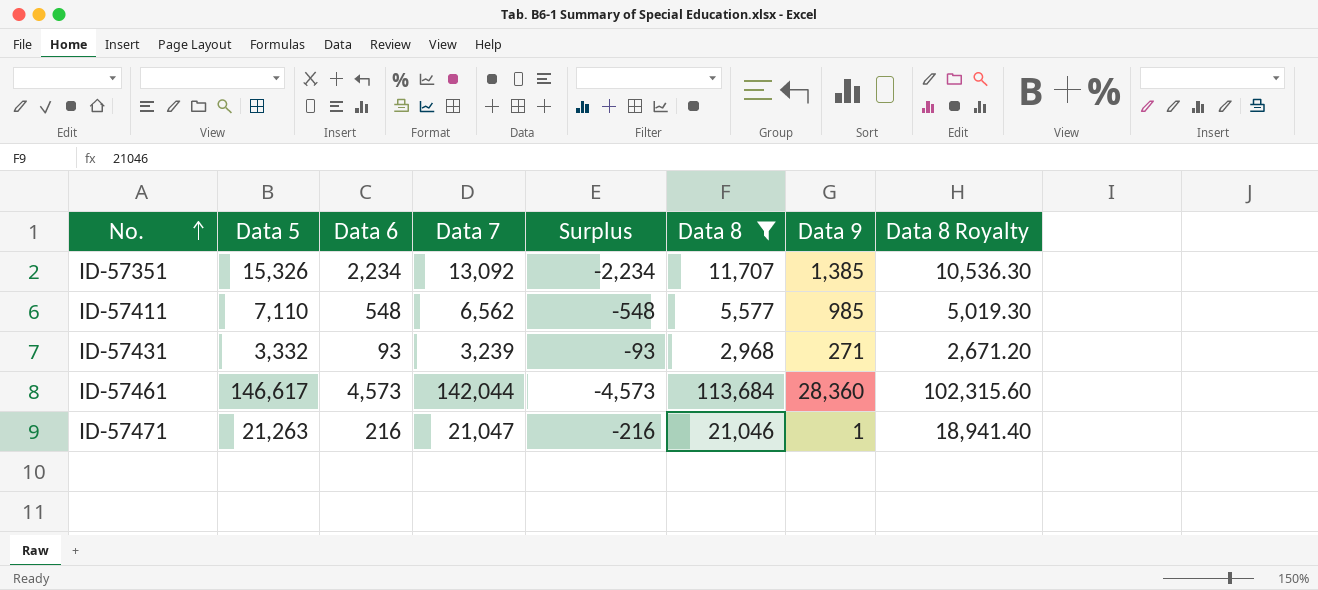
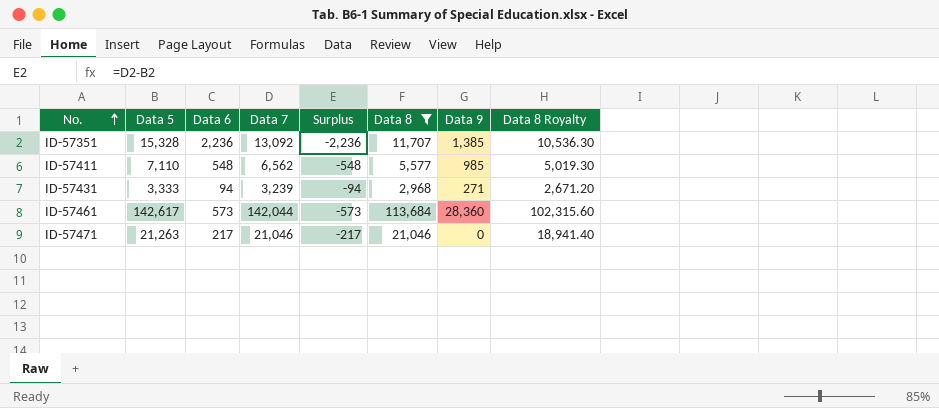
ID-57351 | Data 5: 15,326 -> 15,328
ID-57351 | Data 6: 2,234 -> 2,236
ID-57351 | Surplus: -2,234 -> -2,236
ID-57431 | Data 5: 3,332 -> 3,333
ID-57431 | Data 6: 93 -> 94
ID-57431 | Surplus: -93 -> -94
ID-57461 | Data 5: 146,617 -> 142,617
ID-57461 | Data 6: 4,573 -> 573
ID-57461 | Surplus: -4,573 -> -573
ID-57471 | Data 6: 216 -> 217
ID-57471 | Data 7: 21,047 -> 21,046
ID-57471 | Surplus: -216 -> -217
ID-57471 | Data 9: 1 -> 0

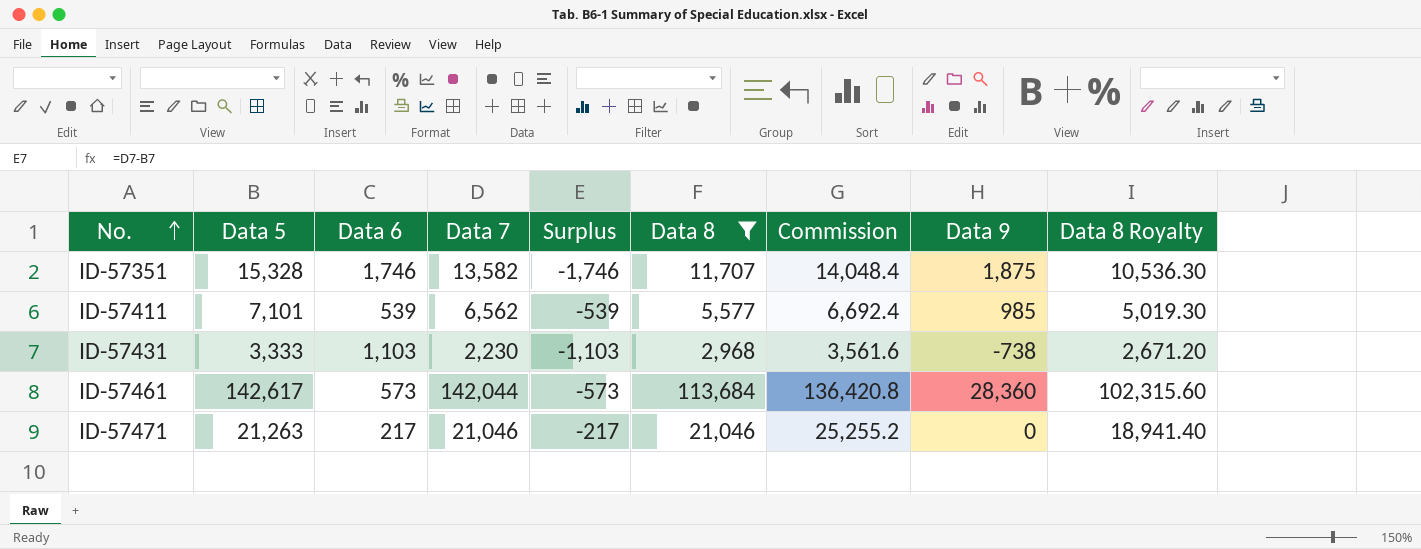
column Commission | formula: none -> [Data 8] * 1.2
ID-57351 | Data 6: 2,236 -> 1,746
ID-57351 | Data 7: 13,092 -> 13,582
ID-57351 | Surplus: -2,236 -> -1,746
ID-57351 | Data 9: 1,385 -> 1,875
ID-57411 | Data 5: 7,110 -> 7,101
ID-57411 | Data 6: 548 -> 539
ID-57411 | Surplus: -548 -> -539
ID-57431 | Data 6: 94 -> 1,103
ID-57431 | Data 7: 3,239 -> 2,230
ID-57431 | Surplus: -94 -> -1,103
ID-57431 | Data 9: 271 -> -738

